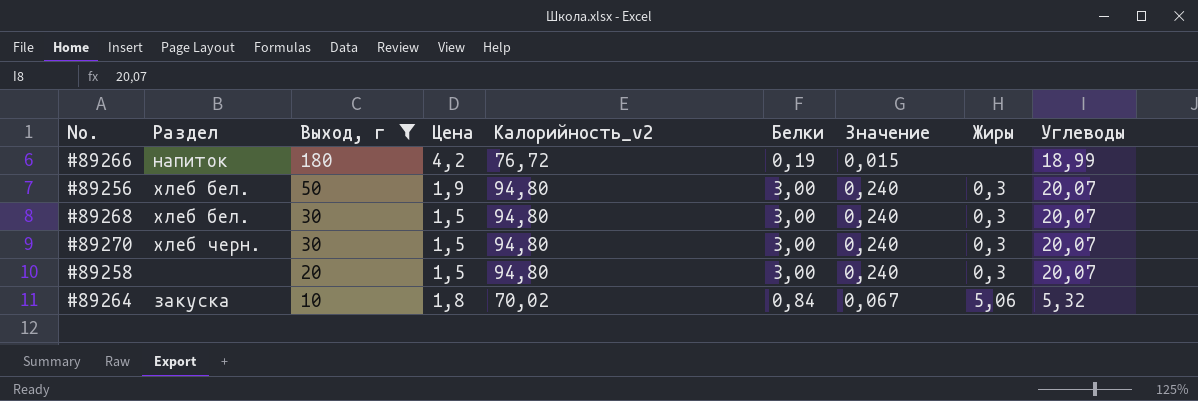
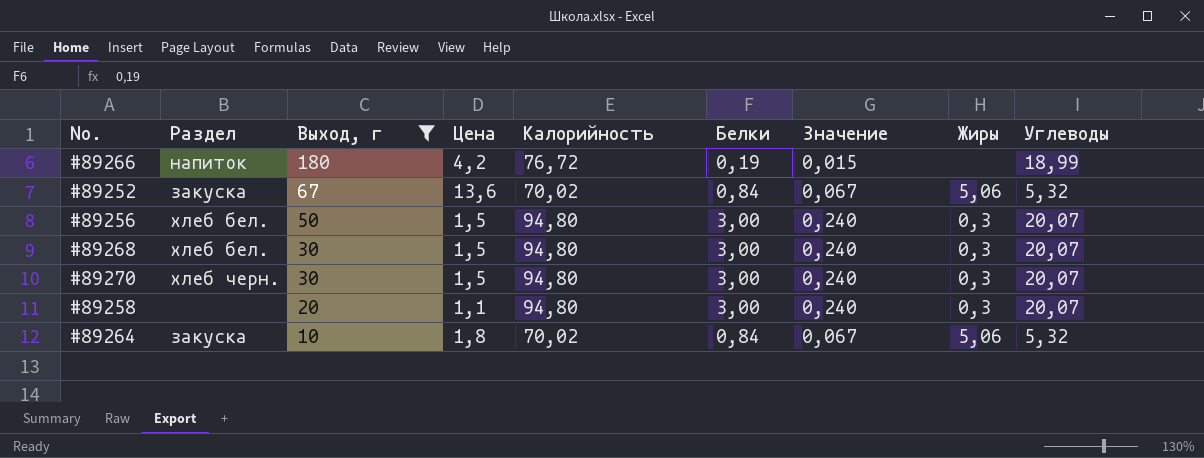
column name: Калорийность_v2 -> Калорийность
row #89252: none -> закуска | 67 | 13,6 | 70,02 | 0,84 | 0,067 | 5,06 | 5,32
#89256 | Цена: 1,9 -> 1,5
#89258 | Цена: 1,5 -> 1,1

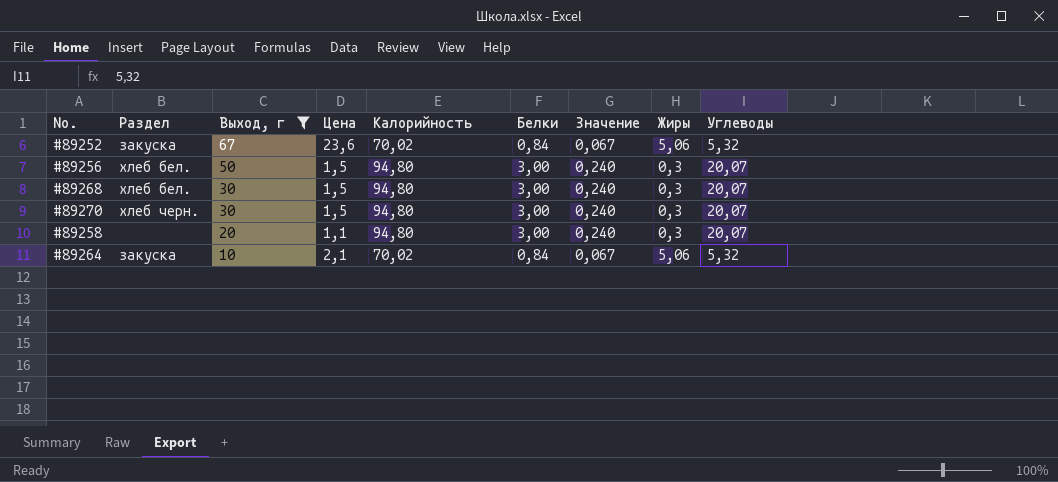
row #89266: напиток | 180 | 4,2 | 76,72 | 0,19 | 0,015 | none | 18,99 -> none
#89252 | Цена: 13,6 -> 23,6
#89264 | Цена: 1,8 -> 2,1

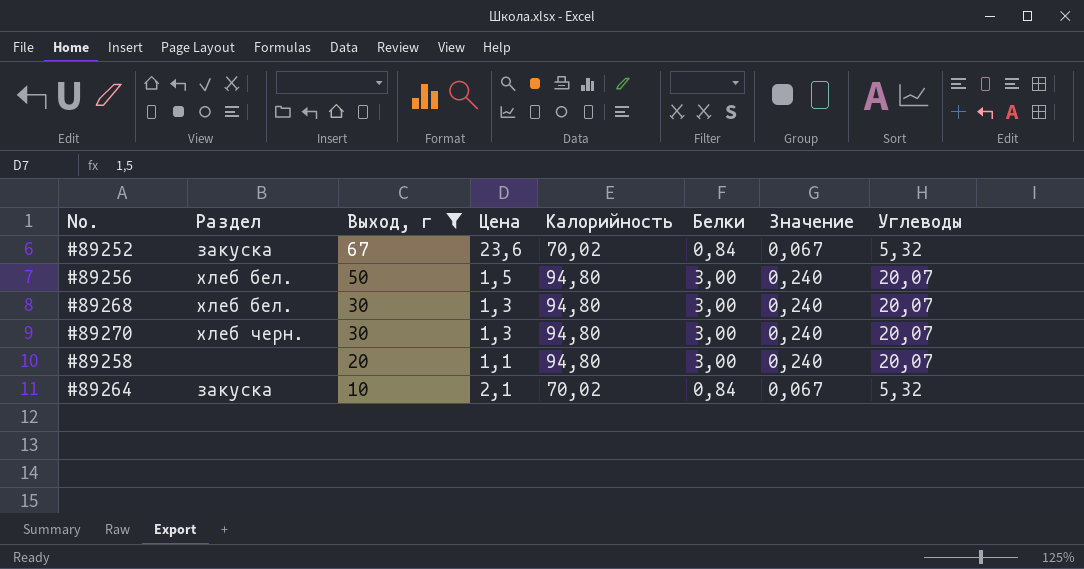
column Жиры | position: 8 -> none
#89268 | Цена: 1,5 -> 1,3
#89270 | Цена: 1,5 -> 1,3

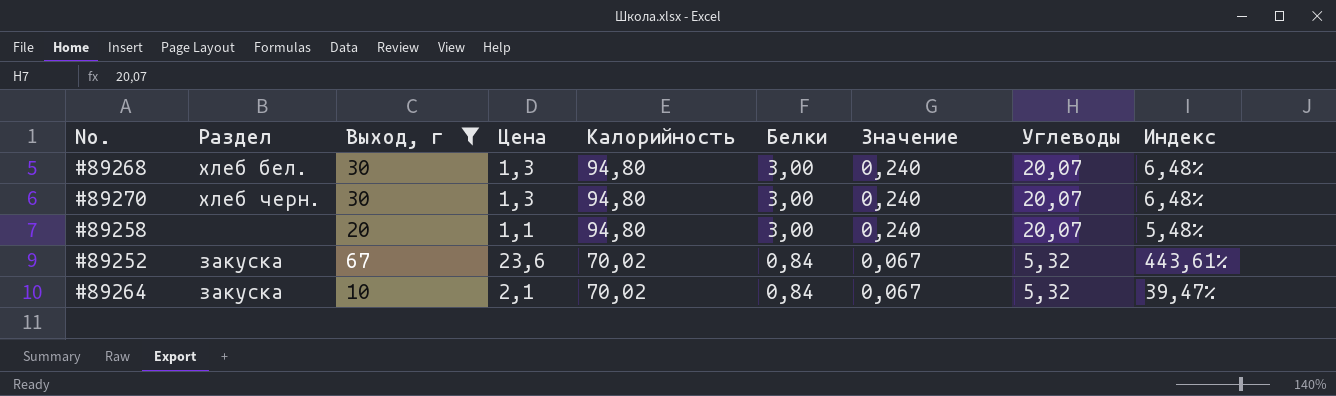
row order: Выход, г descending -> Калорийность descending
column Индекс | formula: none -> [Цена] / [Углеводы]
row #89256: хлеб бел. | 50 | 1,5 | 94,80 | 3,00 | 0,240 | 20,07 -> none

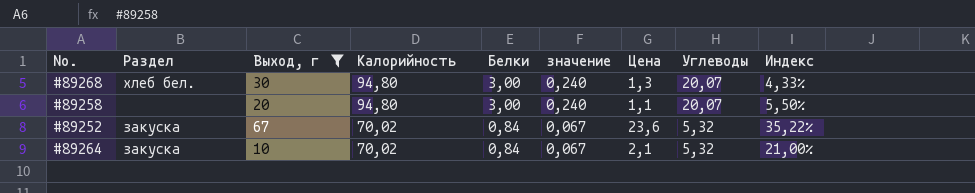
column name: Значение -> значение
column Цена | position: 4 -> 7
column Индекс | formula: [Цена] / [Углеводы] -> [Цена] / [Выход, г]
row #89270: хлеб черн. | 30 | 1,3 | 94,80 | 3,00 | 0,240 | 20,07 | 6,48% -> none

